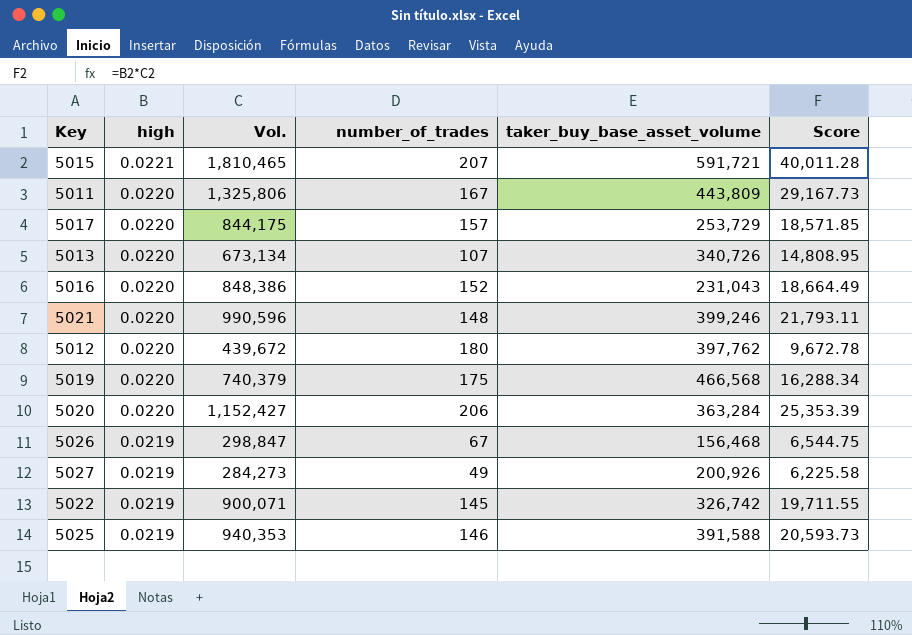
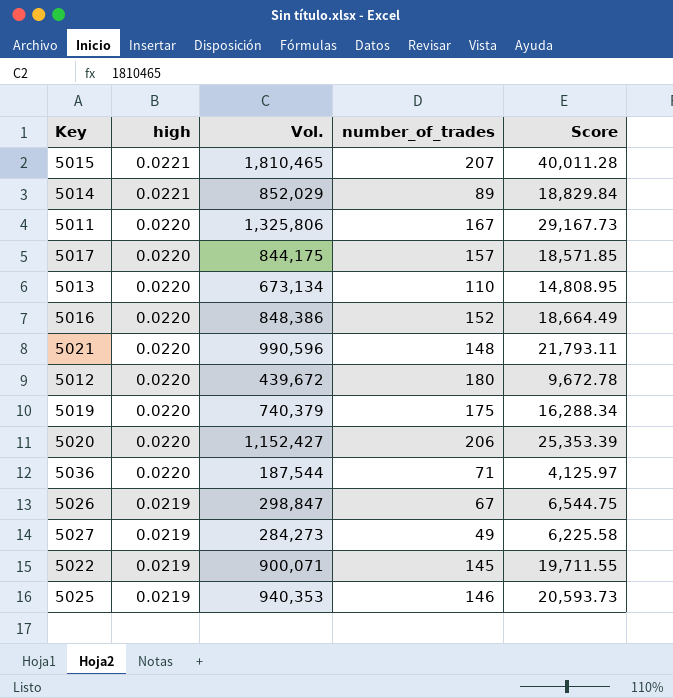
column taker_buy_base_asset_volume | position: 5 -> none
row 5014: none -> 0.0221 | 852,029 | 89 | 18,829.84
5013 | number_of_trades: 107 -> 110
row 5036: none -> 0.0220 | 187,544 | 71 | 4,125.97

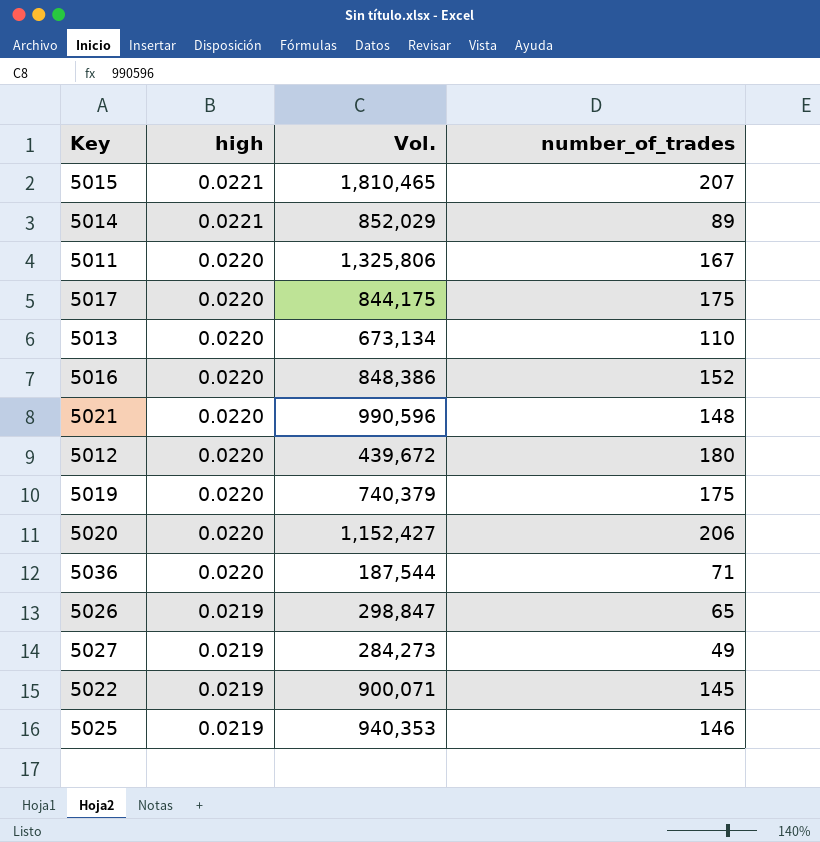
column Score | formula: [high] * [Vol.] -> none
5017 | number_of_trades: 157 -> 175
5026 | number_of_trades: 67 -> 65

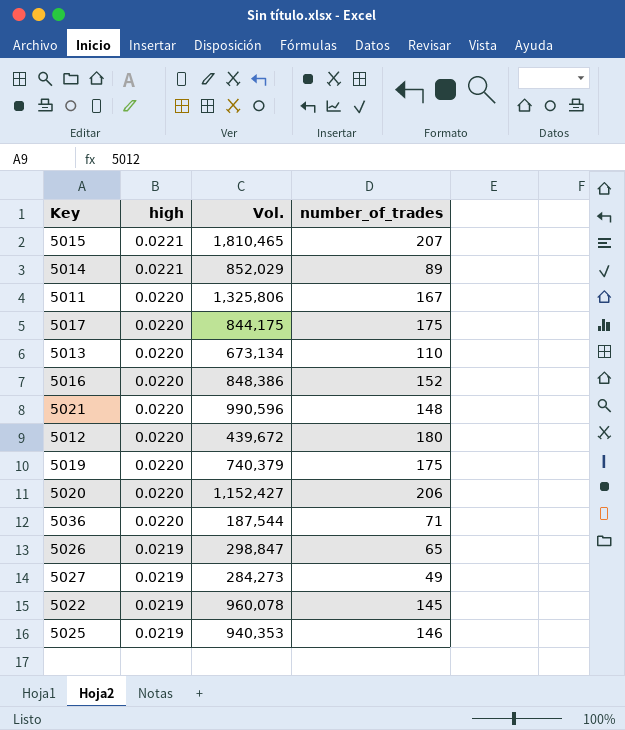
5022 | Vol.: 900,071 -> 960,078

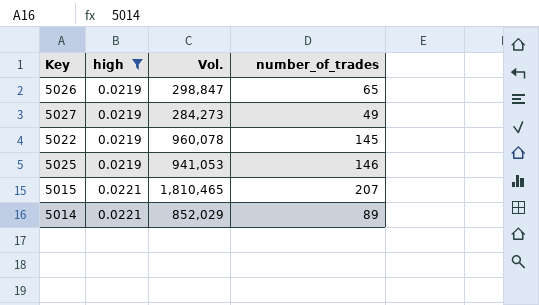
filter: none -> high != 0.0220
row order: high descending -> high ascending
5025 | Vol.: 940,353 -> 941,053

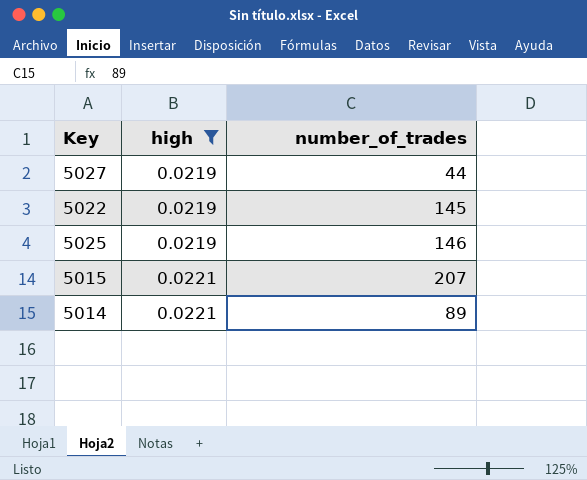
column Vol. | position: 3 -> none
row 5026: 0.0219 | 298,847 | 65 -> none
5027 | number_of_trades: 49 -> 44

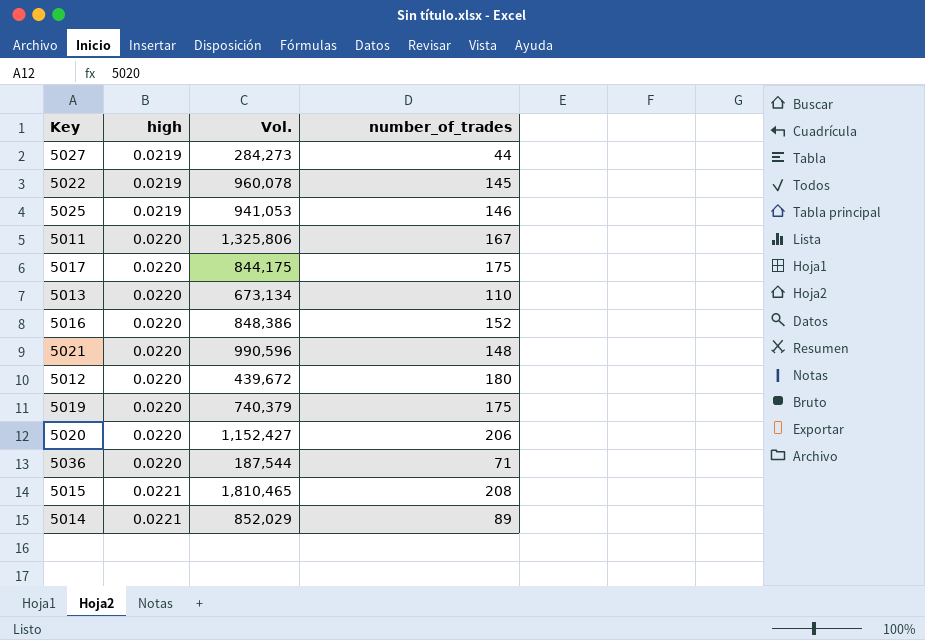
filter: high != 0.0220 -> none
column Vol. | position: none -> 3
5015 | number_of_trades: 207 -> 208

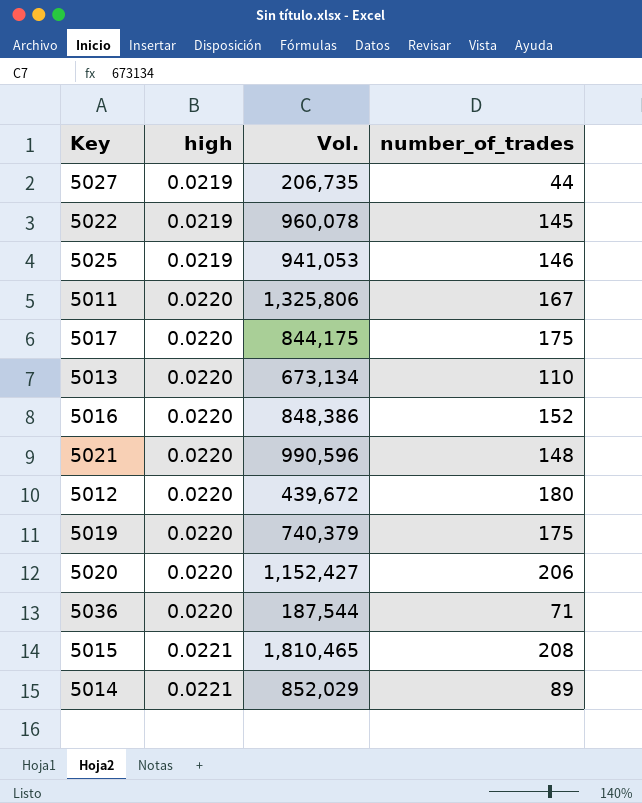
5027 | Vol.: 284,273 -> 206,735

